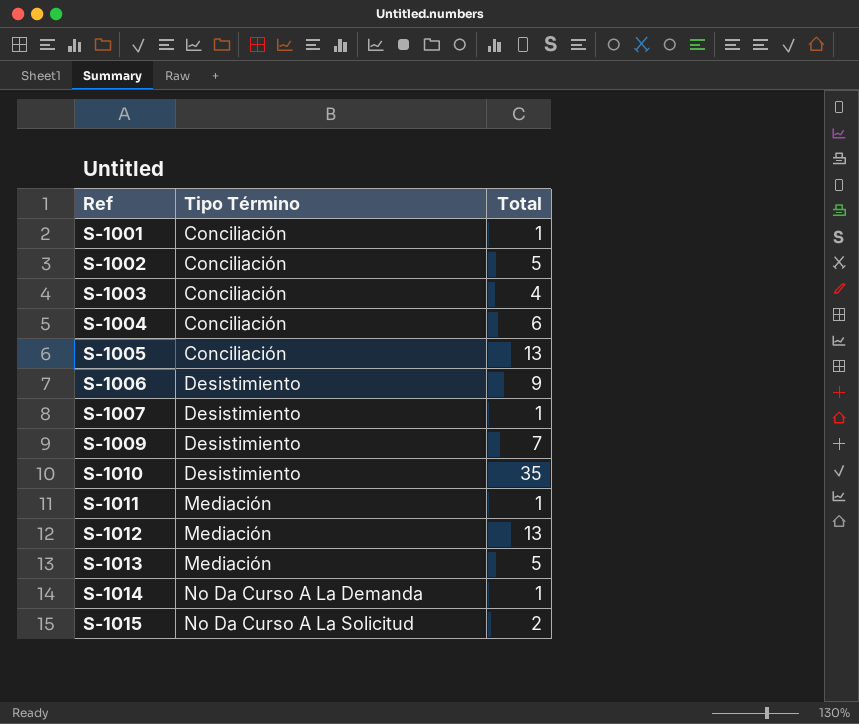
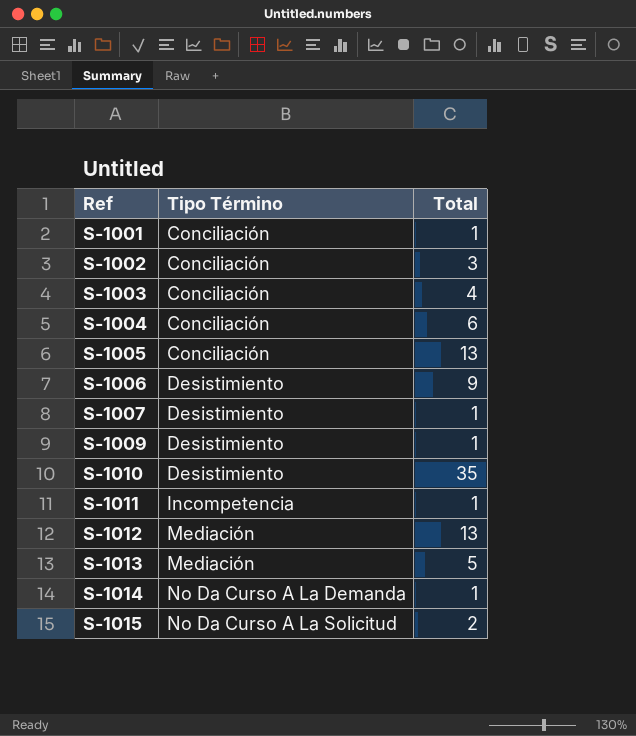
S-1002 | Total: 5 -> 3
S-1009 | Total: 7 -> 1
S-1011 | Tipo Término: Mediación -> Incompetencia

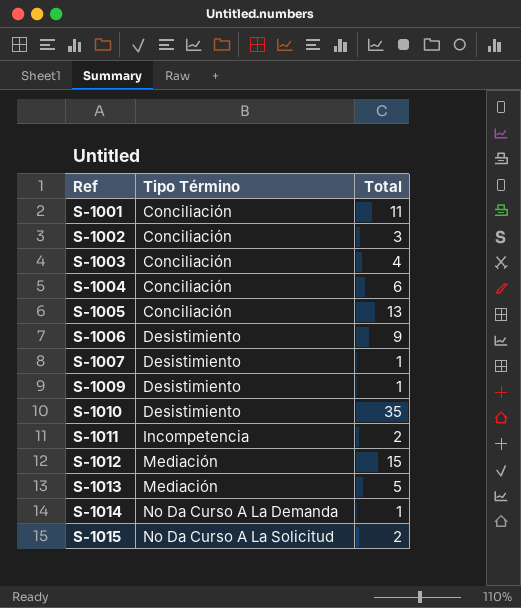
S-1001 | Total: 1 -> 11
S-1011 | Total: 1 -> 2
S-1012 | Total: 13 -> 15

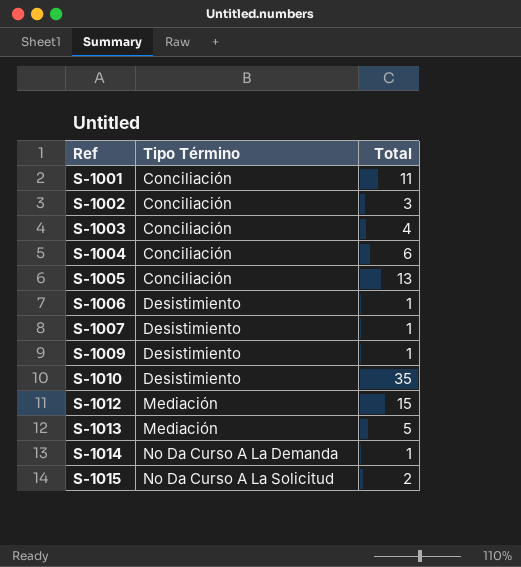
row S-1011: Incompetencia | 2 -> none
S-1006 | Total: 9 -> 1

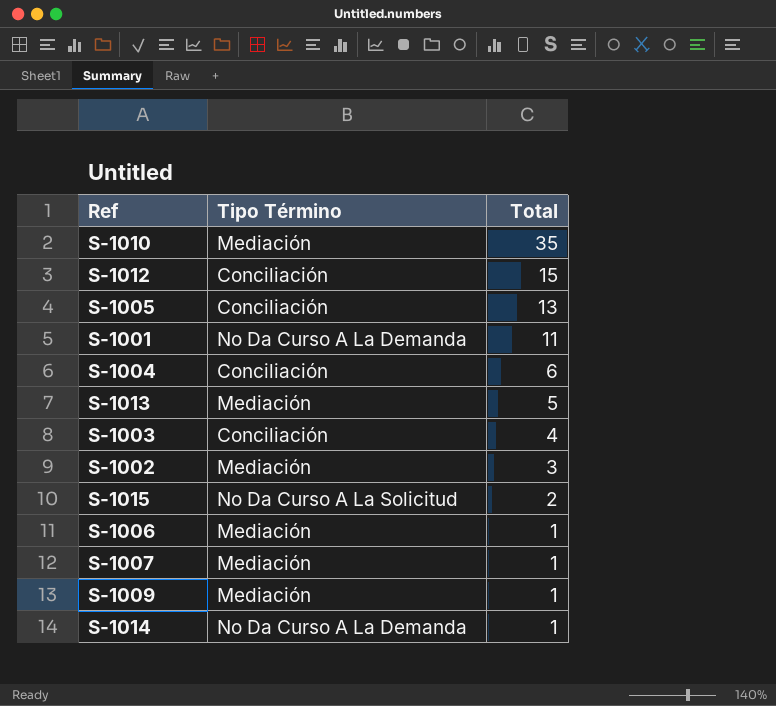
row order: Ref ascending -> Total descending
S-1010 | Tipo Término: Desistimiento -> Mediación
S-1012 | Tipo Término: Mediación -> Conciliación
S-1001 | Tipo Término: Conciliación -> No Da Curso A La Demanda
S-1002 | Tipo Término: Conciliación -> Mediación
S-1006 | Tipo Término: Desistimiento -> Mediación
S-1007 | Tipo Término: Desistimiento -> Mediación
S-1009 | Tipo Término: Desistimiento -> Mediación

